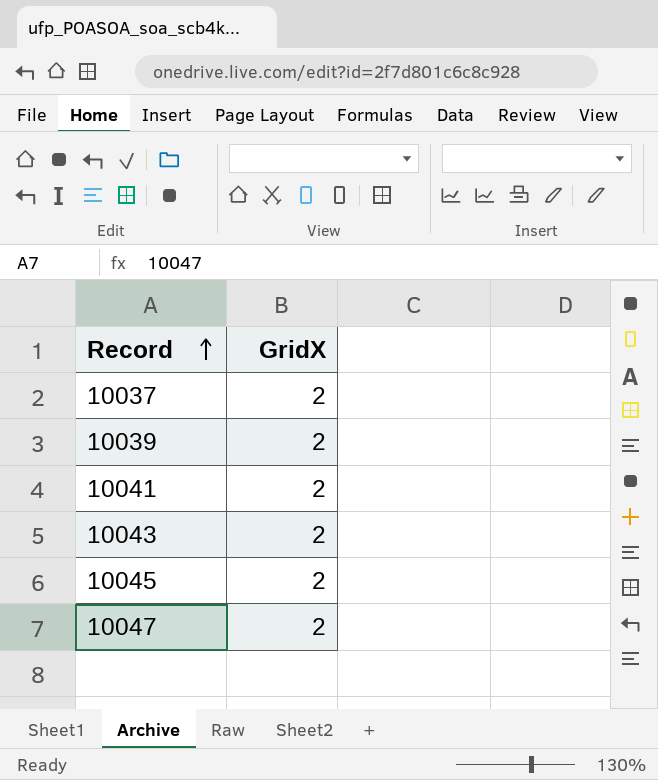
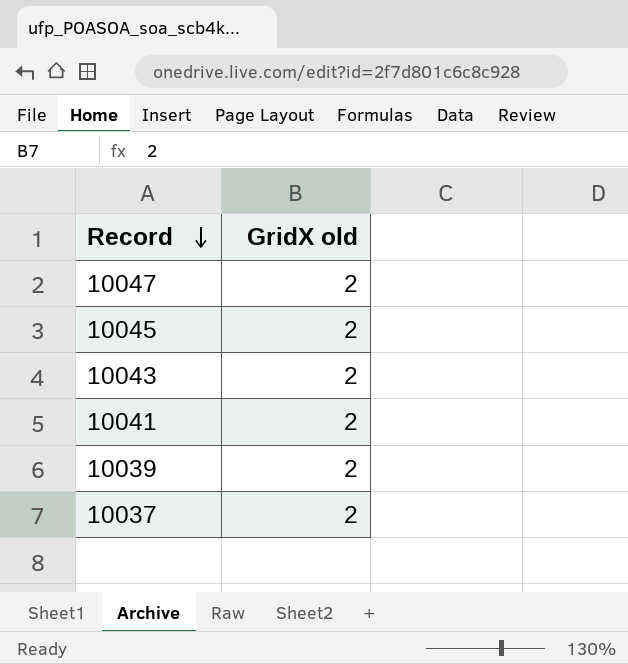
row order: Record ascending -> Record descending
column name: GridX -> GridX old

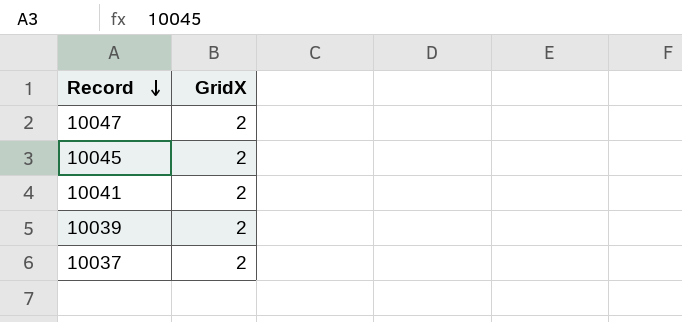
column name: GridX old -> GridX
row 10043: 2 -> none

